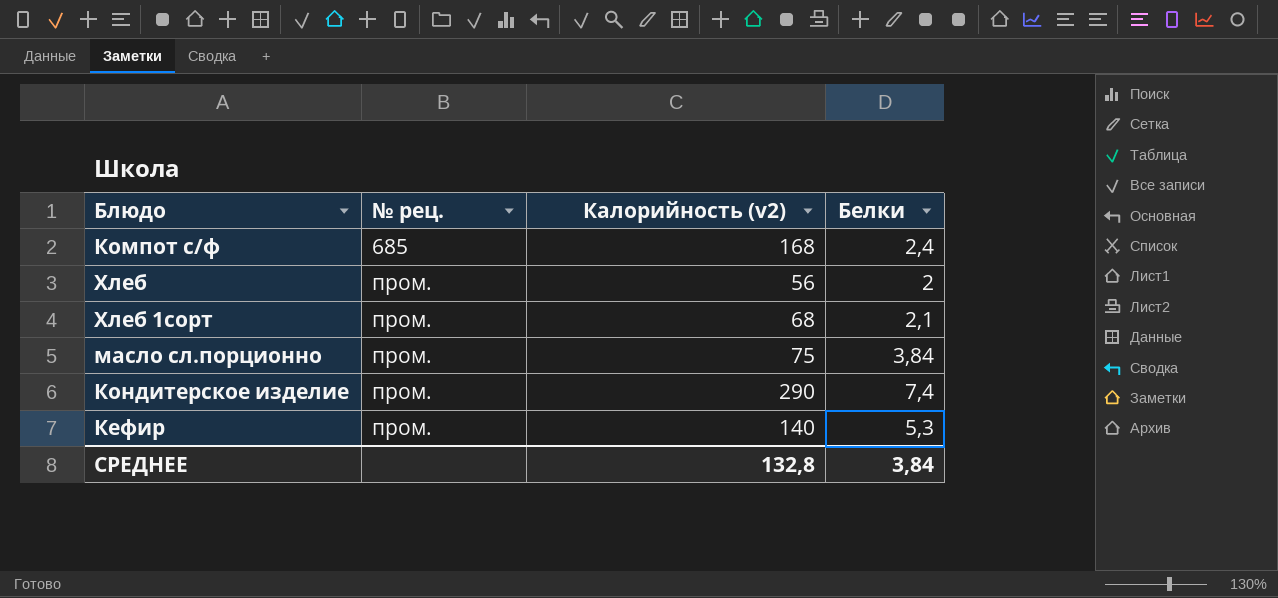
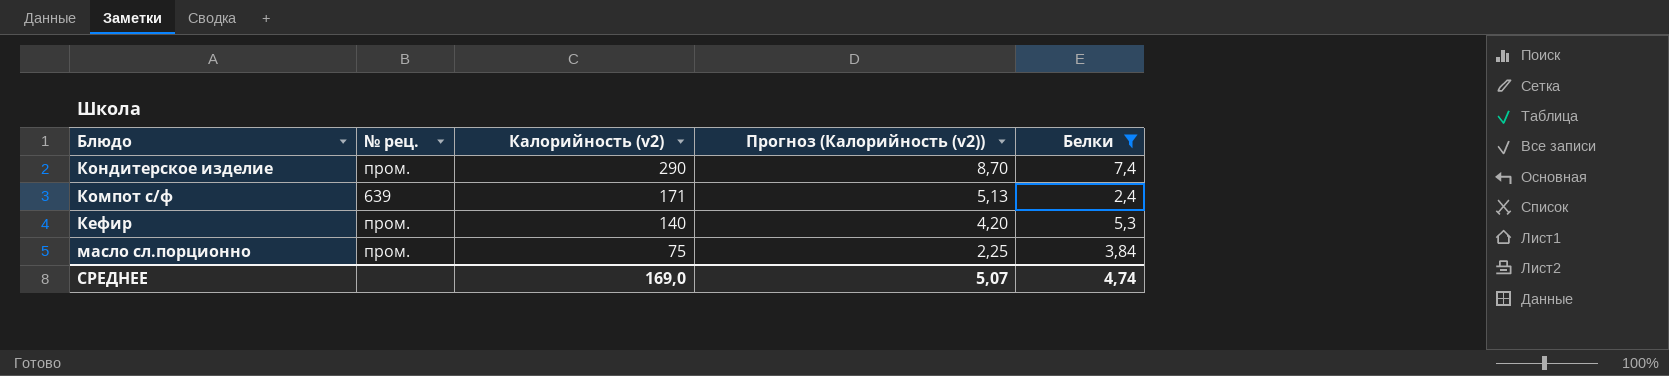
filter: none -> Белки >= 2,4
row order: № рец. ascending -> Калорийность (v2) descending
column Прогноз (Калорийность (v2)) | formula: none -> [Калорийность (v2)] * 0,03
Компот с/ф | № рец.: 685 -> 639
Компот с/ф | Калорийность (v2): 168 -> 171
СРЕДНЕЕ | Калорийность (v2): 132,8 -> 169,0
СРЕДНЕЕ | Белки: 3,84 -> 4,74

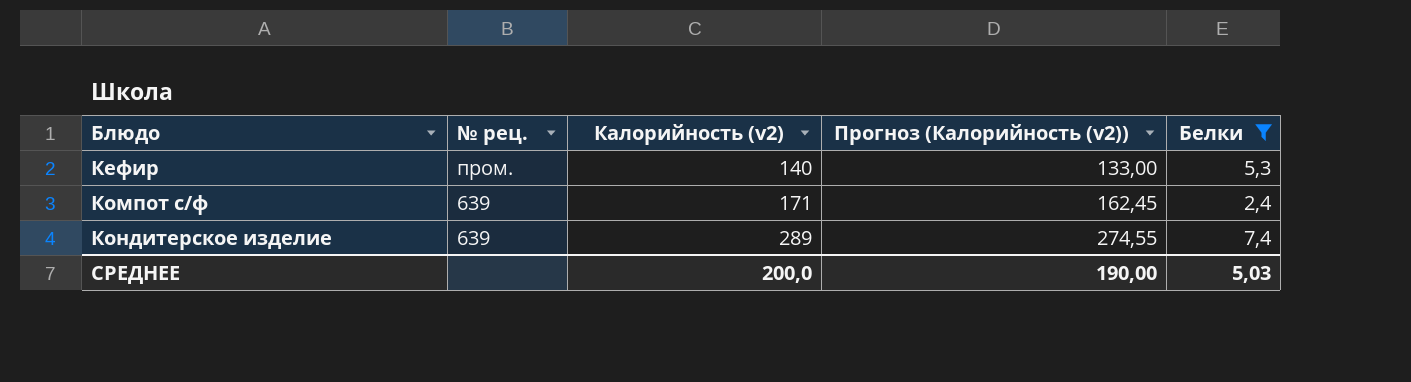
row order: Калорийность (v2) descending -> Блюдо ascending
column Прогноз (Калорийность (v2)) | formula: [Калорийность (v2)] * 0,03 -> [Калорийность (v2)] * 0,95
row масло сл.порционно: пром. | 75 | 2,25 | 3,84 -> none
Кондитерское изделие | № рец.: пром. -> 639
Кондитерское изделие | Калорийность (v2): 290 -> 289
СРЕДНЕЕ | Калорийность (v2): 169,0 -> 200,0
СРЕДНЕЕ | Прогноз (Калорийность (v2)): 5,07 -> 190,00
СРЕДНЕЕ | Белки: 4,74 -> 5,03

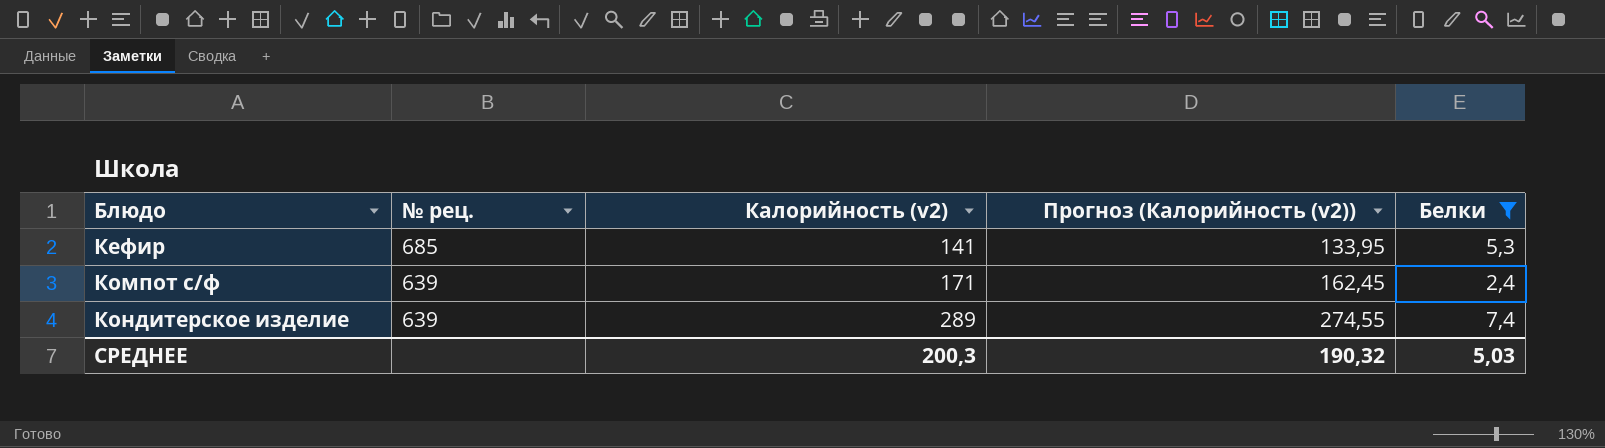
Кефир | № рец.: пром. -> 685
Кефир | Калорийность (v2): 140 -> 141
Кефир | Прогноз (Калорийность (v2)): 133,00 -> 133,95
СРЕДНЕЕ | Калорийность (v2): 200,0 -> 200,3
СРЕДНЕЕ | Прогноз (Калорийность (v2)): 190,00 -> 190,32

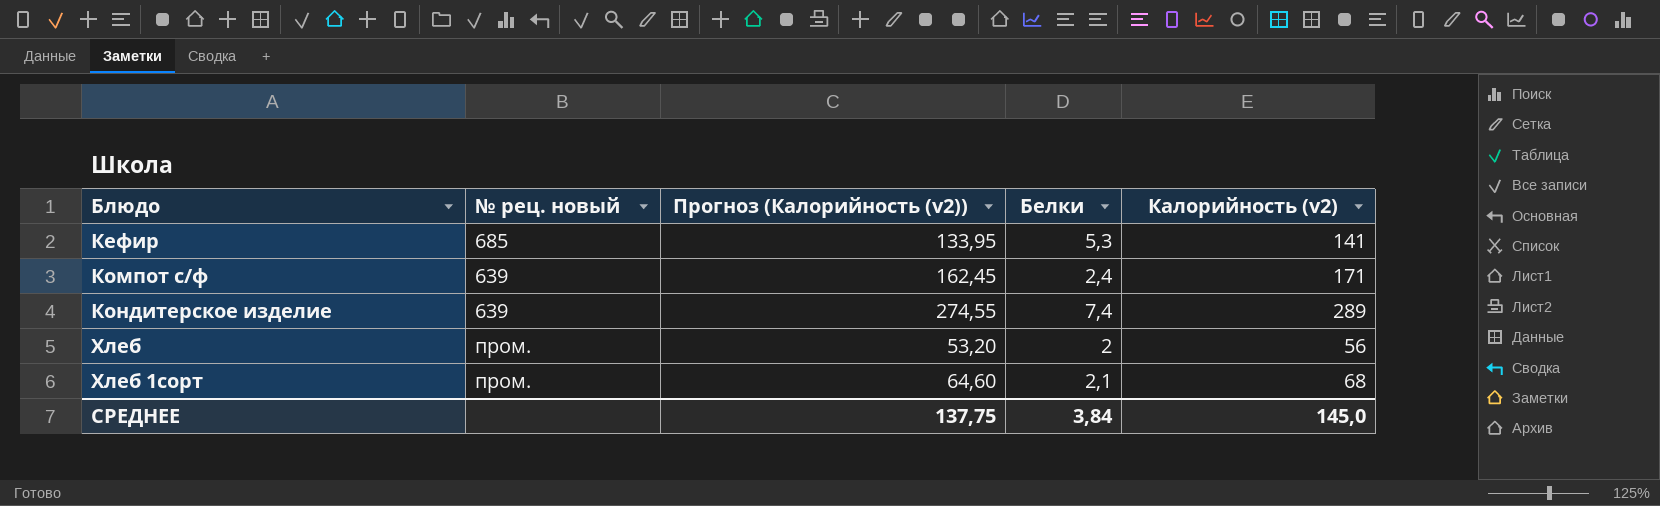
filter: Белки >= 2,4 -> none
column name: № рец. -> № рец. новый
column Калорийность (v2) | position: 3 -> 5
СРЕДНЕЕ | Прогноз (Калорийность (v2)): 190,32 -> 137,75
СРЕДНЕЕ | Белки: 5,03 -> 3,84
СРЕДНЕЕ | Калорийность (v2): 200,3 -> 145,0

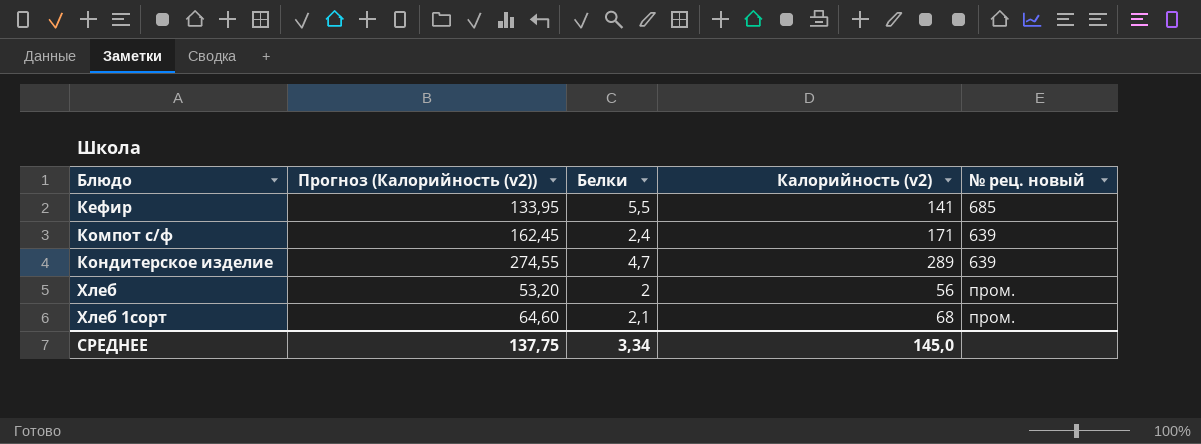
column № рец. новый | position: 2 -> 5
Кефир | Белки: 5,3 -> 5,5
Кондитерское изделие | Белки: 7,4 -> 4,7
СРЕДНЕЕ | Белки: 3,84 -> 3,34

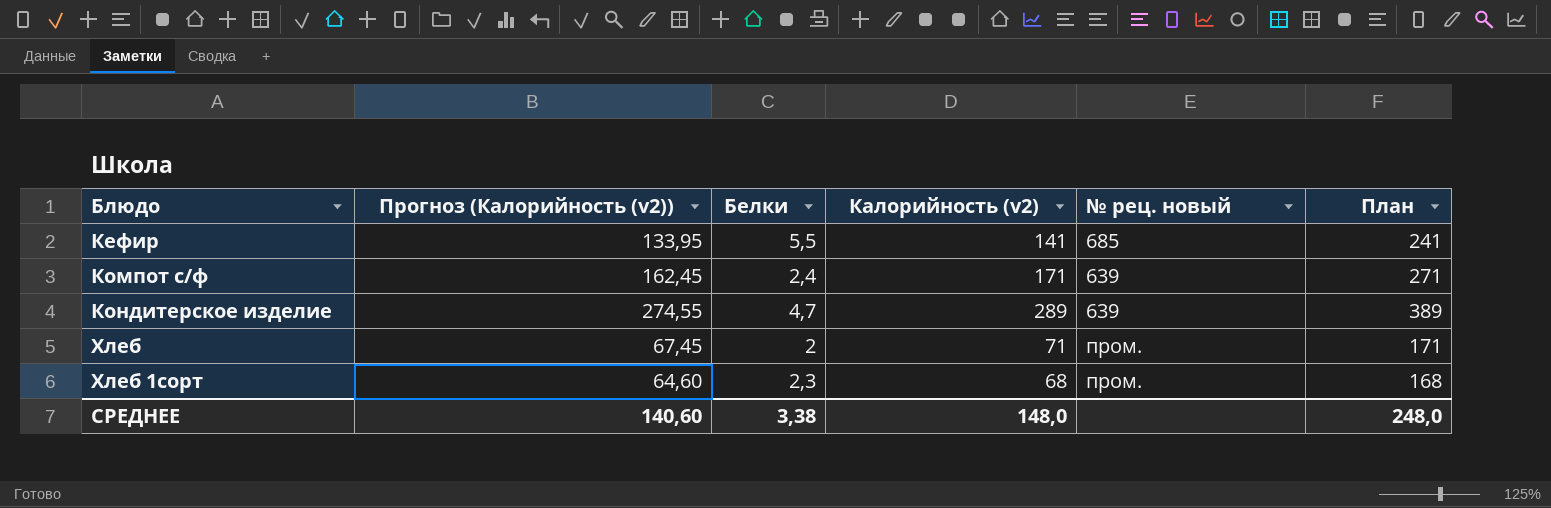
column План | formula: none -> [Калорийность (v2)] + 100
Хлеб | Прогноз (Калорийность (v2)): 53,20 -> 67,45
Хлеб | Калорийность (v2): 56 -> 71
Хлеб 1сорт | Белки: 2,1 -> 2,3
СРЕДНЕЕ | Прогноз (Калорийность (v2)): 137,75 -> 140,60
СРЕДНЕЕ | Белки: 3,34 -> 3,38
СРЕДНЕЕ | Калорийность (v2): 145,0 -> 148,0

